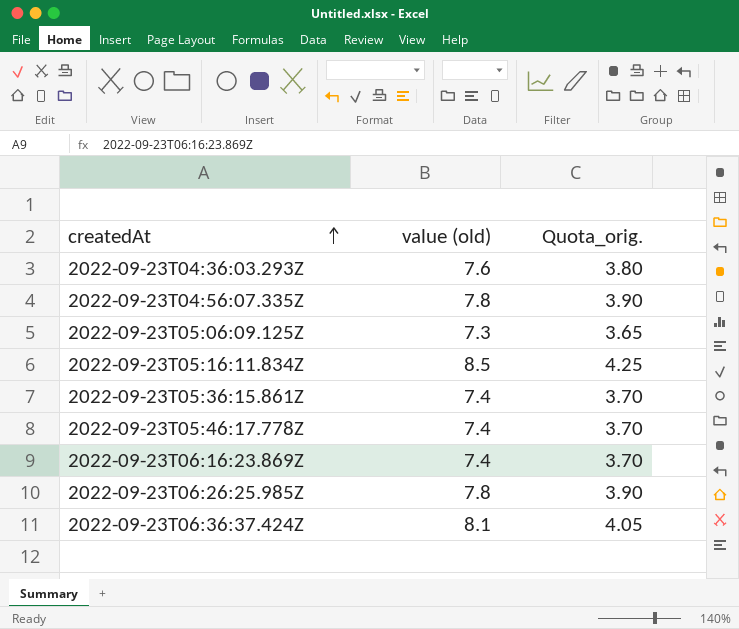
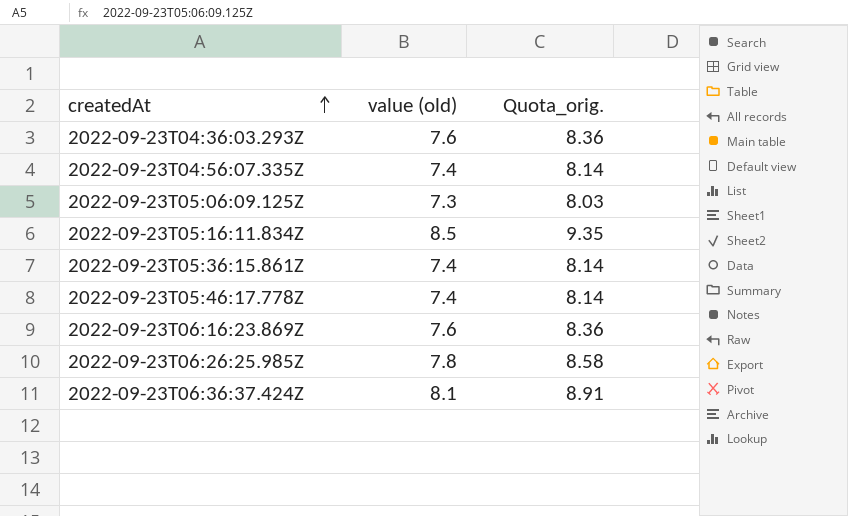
column Quota_orig. | formula: [value (old)] * 0.5 -> [value (old)] * 1.1
2022-09-23T04:56:07.335Z | value (old): 7.8 -> 7.4
2022-09-23T06:16:23.869Z | value (old): 7.4 -> 7.6

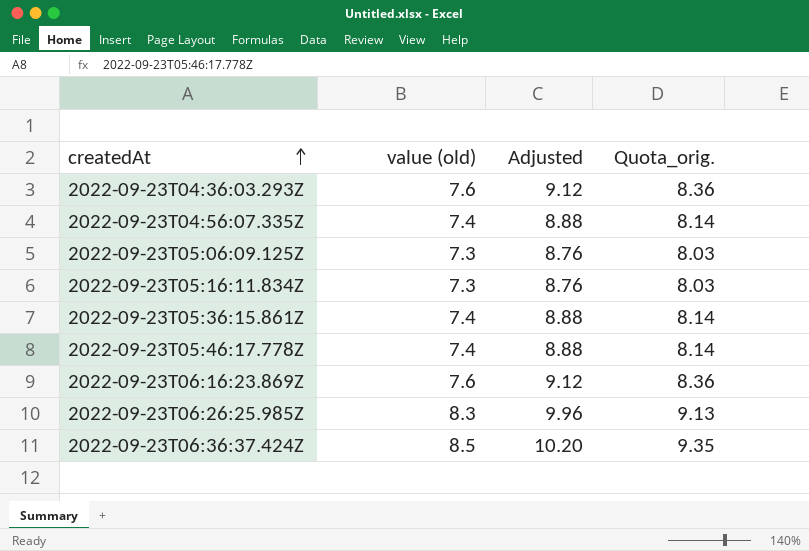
column Adjusted | formula: none -> [value (old)] * 1.2
2022-09-23T05:16:11.834Z | value (old): 8.5 -> 7.3
2022-09-23T05:16:11.834Z | Quota_orig.: 9.35 -> 8.03
2022-09-23T06:26:25.985Z | value (old): 7.8 -> 8.3
2022-09-23T06:26:25.985Z | Quota_orig.: 8.58 -> 9.13
2022-09-23T06:36:37.424Z | value (old): 8.1 -> 8.5
2022-09-23T06:36:37.424Z | Quota_orig.: 8.91 -> 9.35

